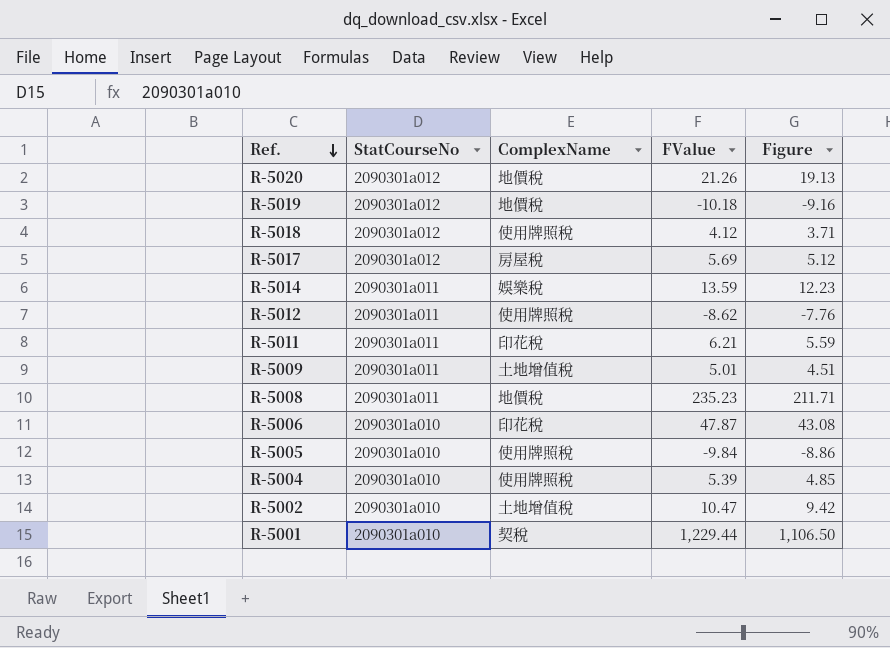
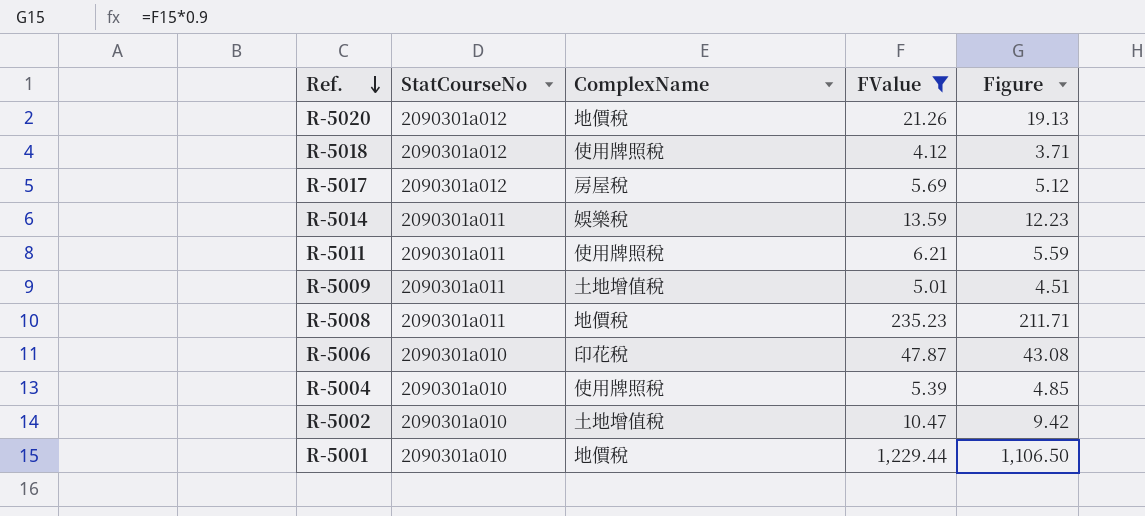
filter: none -> FValue >= 4.12
R-5011 | ComplexName: 印花稅 -> 使用牌照稅
R-5001 | ComplexName: 契稅 -> 地價稅

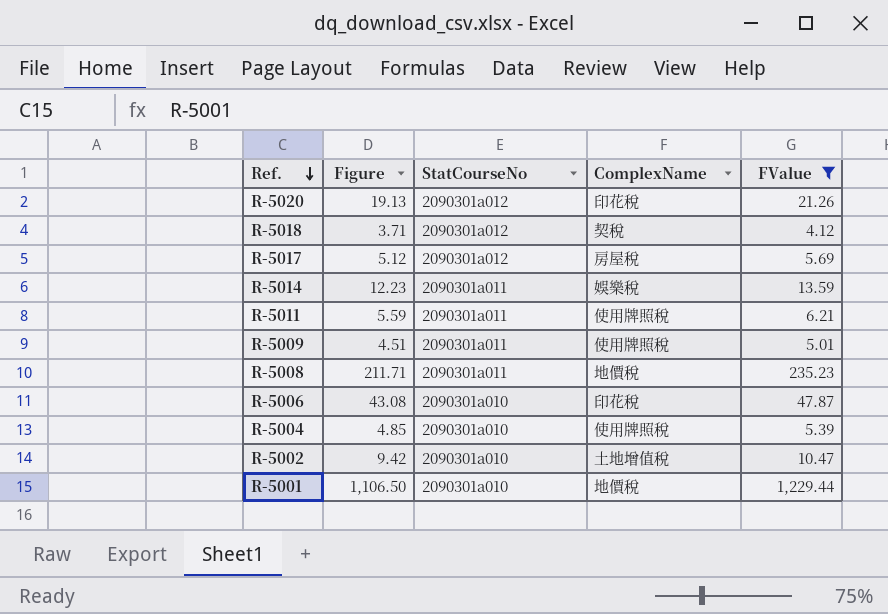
column Figure | position: 5 -> 2
R-5020 | ComplexName: 地價稅 -> 印花稅
R-5018 | ComplexName: 使用牌照稅 -> 契稅
R-5009 | ComplexName: 土地增值稅 -> 使用牌照稅

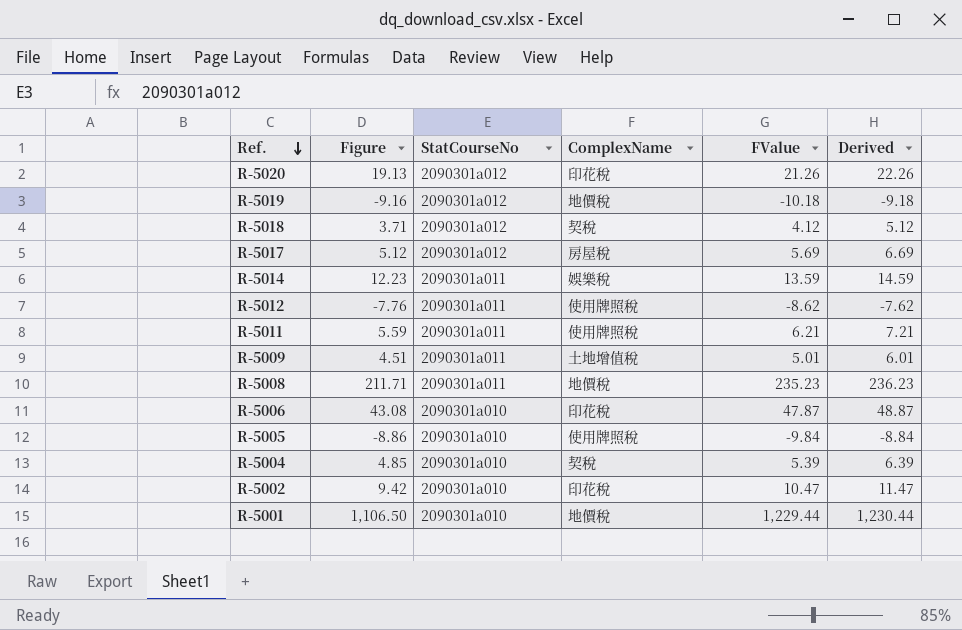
filter: FValue >= 4.12 -> none
column Derived | formula: none -> [FValue] + 1
R-5009 | ComplexName: 使用牌照稅 -> 土地增值稅
R-5004 | ComplexName: 使用牌照稅 -> 契稅
R-5002 | ComplexName: 土地增值稅 -> 印花稅

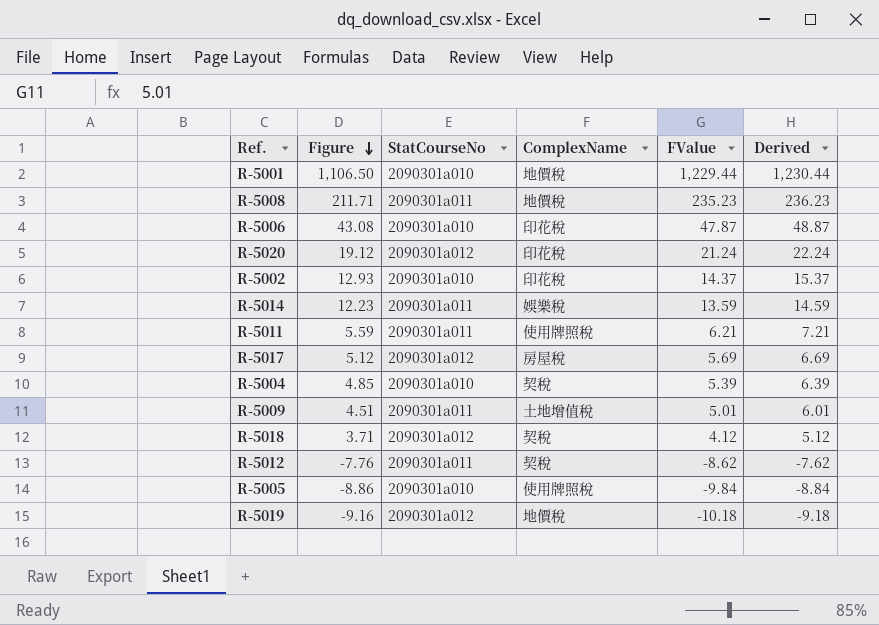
row order: Ref. descending -> Figure descending
R-5020 | Figure: 19.13 -> 19.12
R-5020 | FValue: 21.26 -> 21.24
R-5020 | Derived: 22.26 -> 22.24
R-5002 | Figure: 9.42 -> 12.93
R-5002 | FValue: 10.47 -> 14.37
R-5002 | Derived: 11.47 -> 15.37
R-5012 | ComplexName: 使用牌照稅 -> 契稅

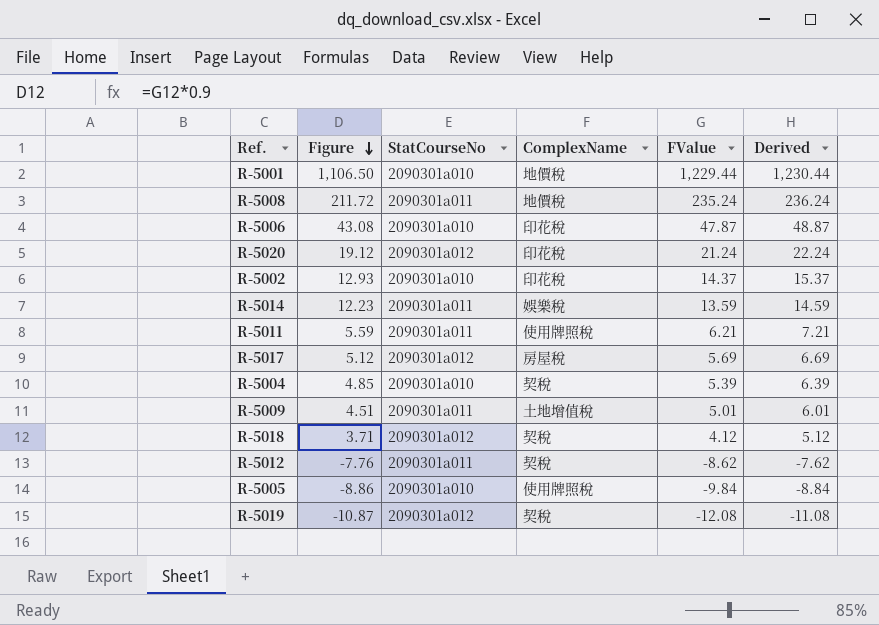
R-5008 | Figure: 211.71 -> 211.72
R-5008 | FValue: 235.23 -> 235.24
R-5008 | Derived: 236.23 -> 236.24
R-5019 | Figure: -9.16 -> -10.87
R-5019 | ComplexName: 地價稅 -> 契稅
R-5019 | FValue: -10.18 -> -12.08
R-5019 | Derived: -9.18 -> -11.08

